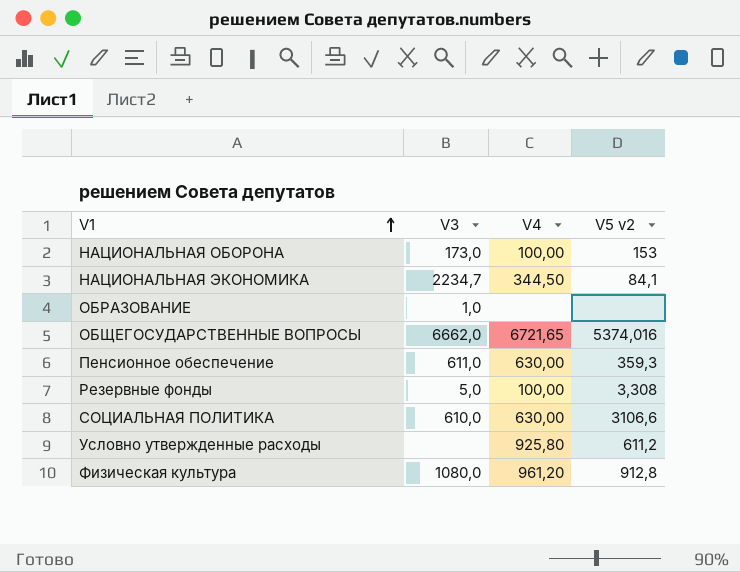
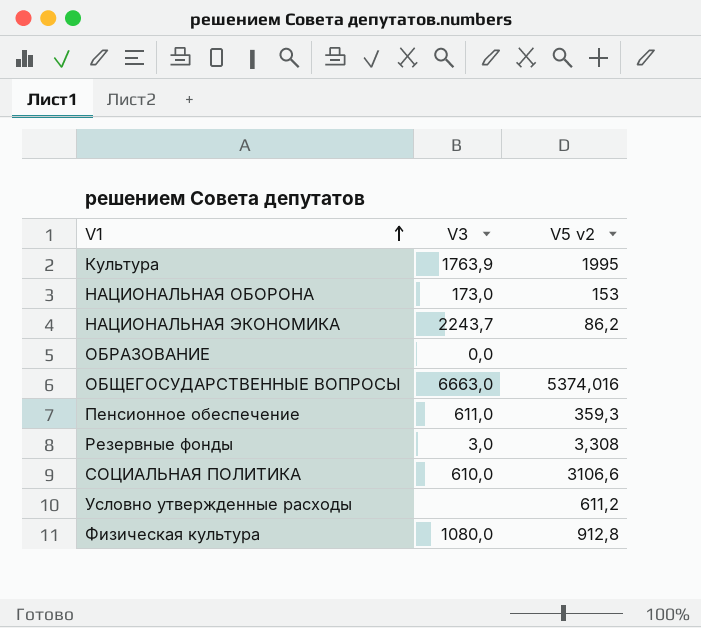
column V4 | position: 3 -> none
row Культура: none -> 1763,9 | 1995
НАЦИОНАЛЬНАЯ ЭКОНОМИКА | V3: 2234,7 -> 2243,7
НАЦИОНАЛЬНАЯ ЭКОНОМИКА | V5 v2: 84,1 -> 86,2
ОБРАЗОВАНИЕ | V3: 1,0 -> 0,0
ОБЩЕГОСУДАРСТВЕННЫЕ ВОПРОСЫ | V3: 6662,0 -> 6663,0
Резервные фонды | V3: 5,0 -> 3,0

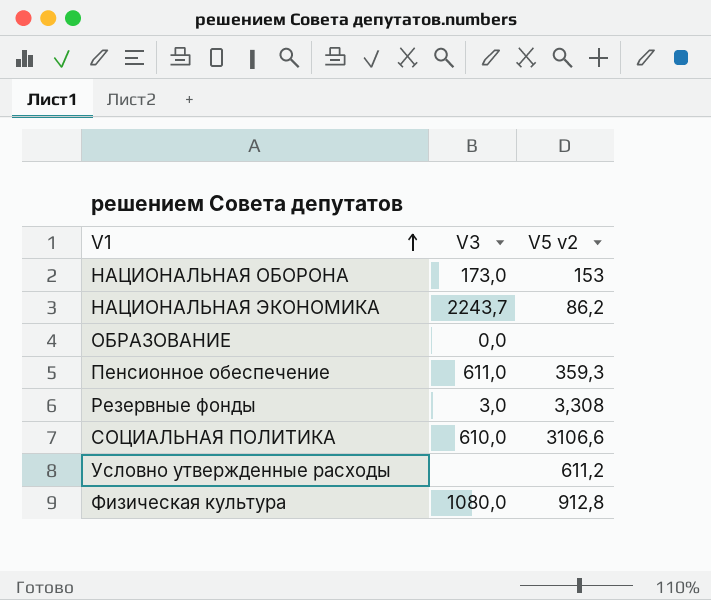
row Культура: 1763,9 | 1995 -> none
row ОБЩЕГОСУДАРСТВЕННЫЕ ВОПРОСЫ: 6663,0 | 5374,016 -> none

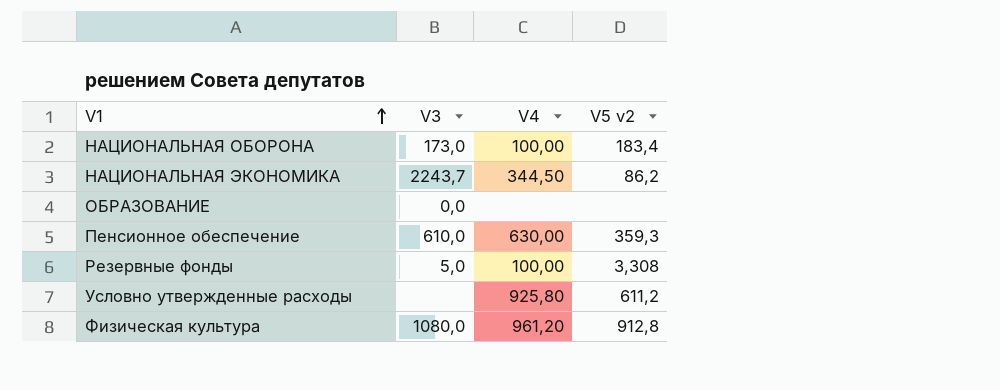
column V4 | position: none -> 3
row СОЦИАЛЬНАЯ ПОЛИТИКА: 610,0 | 3106,6 -> none
НАЦИОНАЛЬНАЯ ОБОРОНА | V5 v2: 153 -> 183,4
Пенсионное обеспечение | V3: 611,0 -> 610,0
Резервные фонды | V3: 3,0 -> 5,0

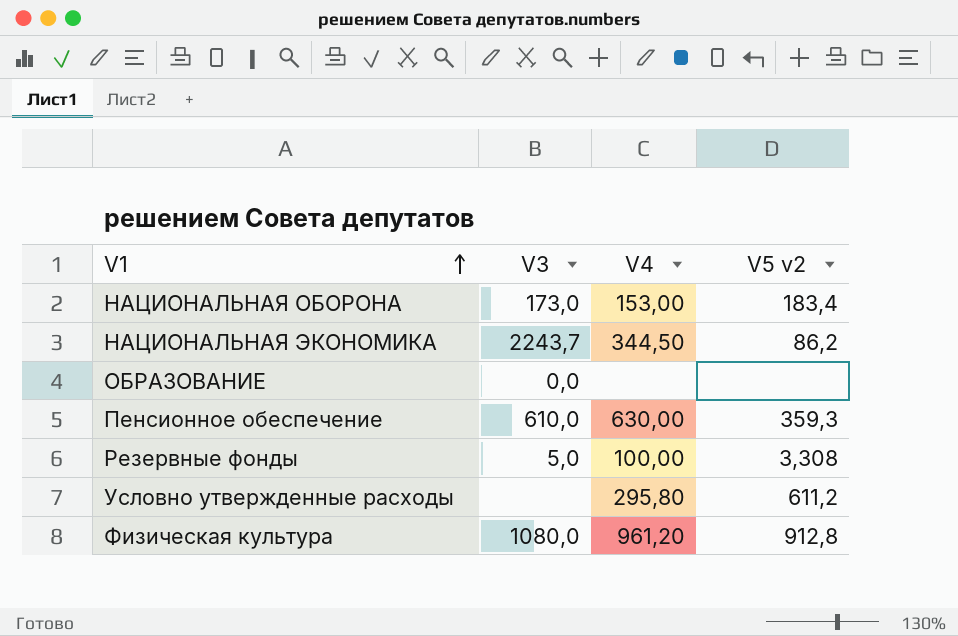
НАЦИОНАЛЬНАЯ ОБОРОНА | V4: 100,00 -> 153,00
Условно утвержденные расходы | V4: 925,80 -> 295,80

